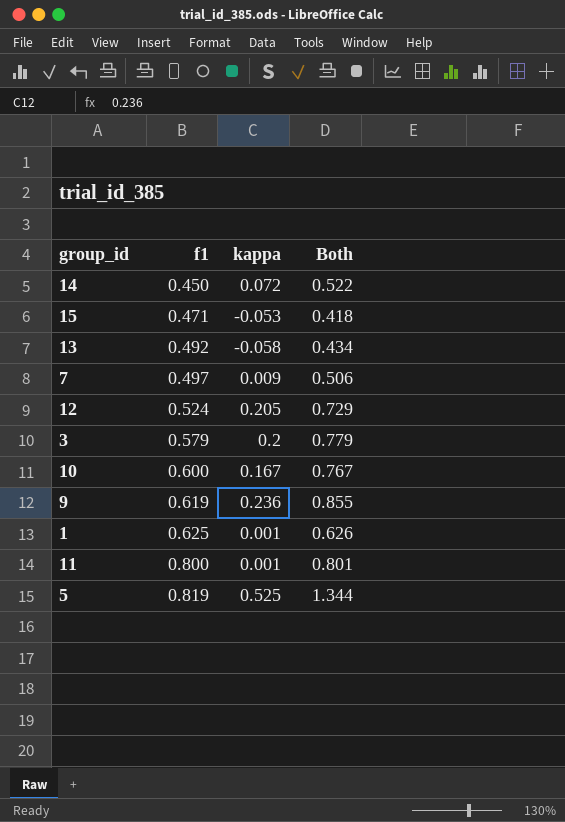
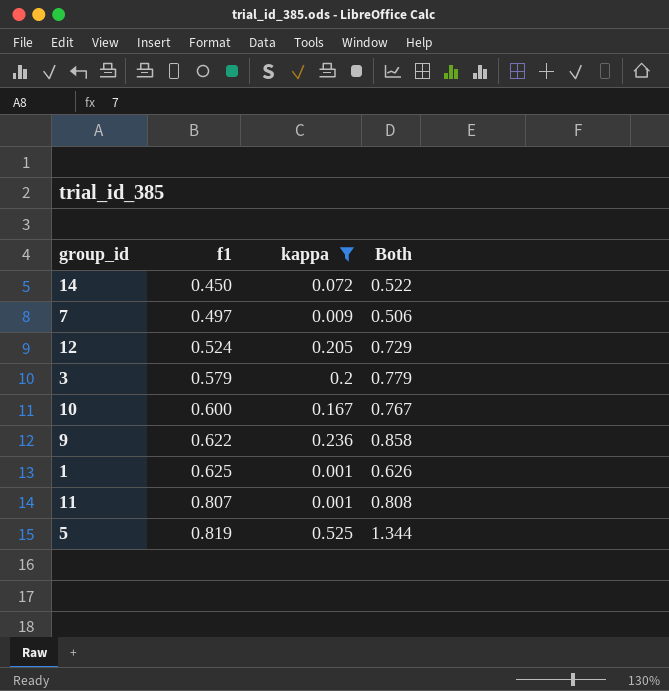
filter: none -> kappa >= 0.001
9 | f1: 0.619 -> 0.622
9 | Both: 0.855 -> 0.858
11 | f1: 0.800 -> 0.807
11 | Both: 0.801 -> 0.808

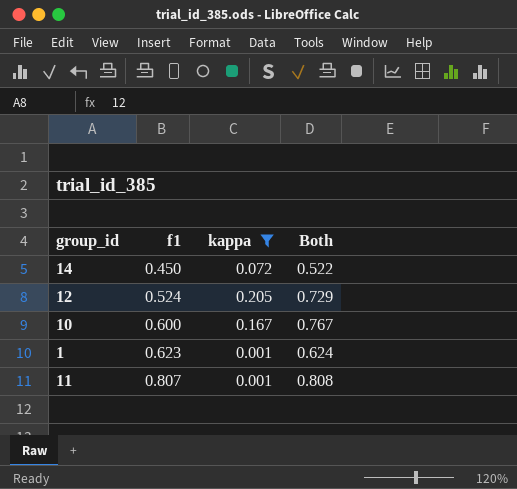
row 7: 0.497 | 0.009 | 0.506 -> none
row 3: 0.579 | 0.2 | 0.779 -> none
row 9: 0.622 | 0.236 | 0.858 -> none
row 5: 0.819 | 0.525 | 1.344 -> none
1 | f1: 0.625 -> 0.623
1 | Both: 0.626 -> 0.624

